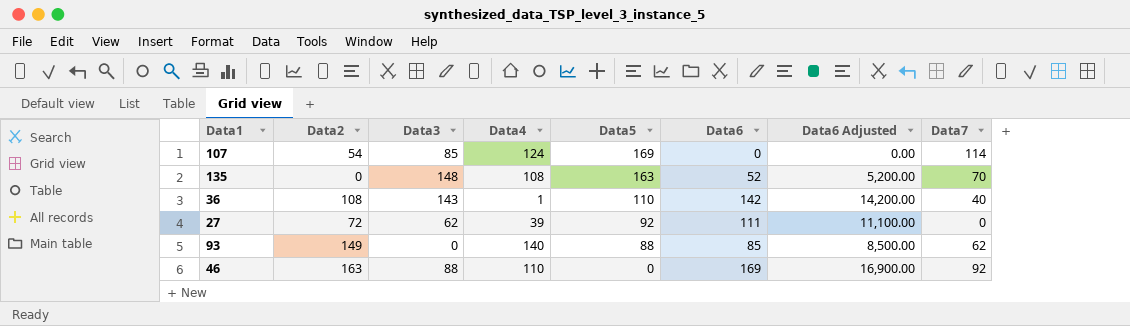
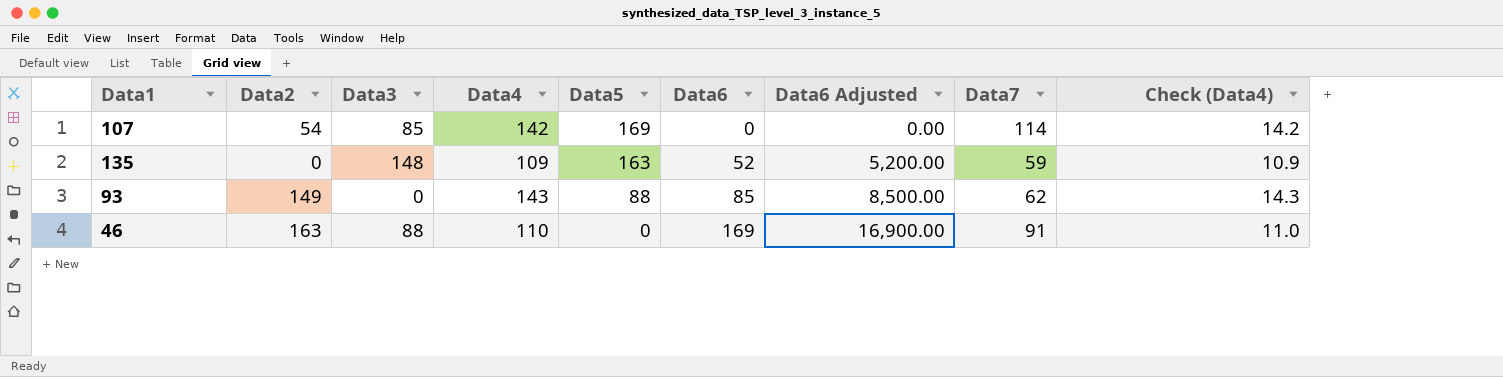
column Check (Data4) | formula: none -> [Data4] * 0.1
row 36: 108 | 143 | 1 | 110 | 142 | 14,200.00 | 40 -> none
row 27: 72 | 62 | 39 | 92 | 111 | 11,100.00 | 0 -> none
107 | Data4: 124 -> 142
135 | Data4: 108 -> 109
135 | Data7: 70 -> 59
93 | Data4: 140 -> 143
46 | Data7: 92 -> 91

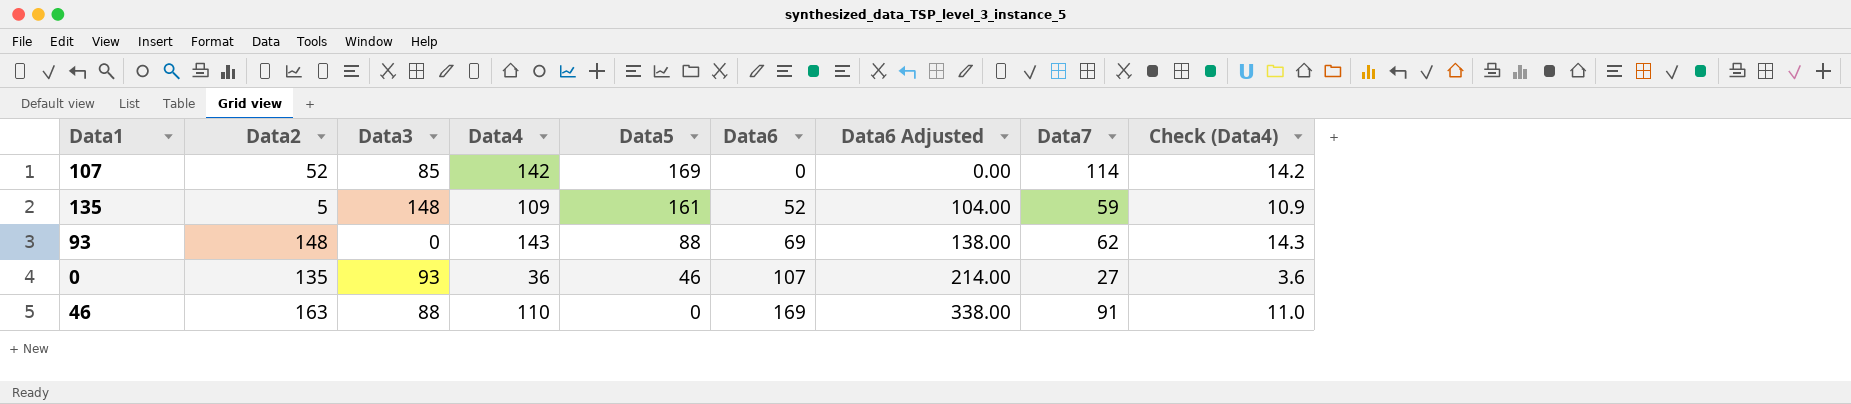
column Data6 Adjusted | formula: [Data6] * 100 -> [Data6] * 2
107 | Data2: 54 -> 52
135 | Data2: 0 -> 5
135 | Data5: 163 -> 161
93 | Data2: 149 -> 148
93 | Data6: 85 -> 69
row 0: none -> 135 | 93 | 36 | 46 | 107 | 214.00 | 27 | 3.6

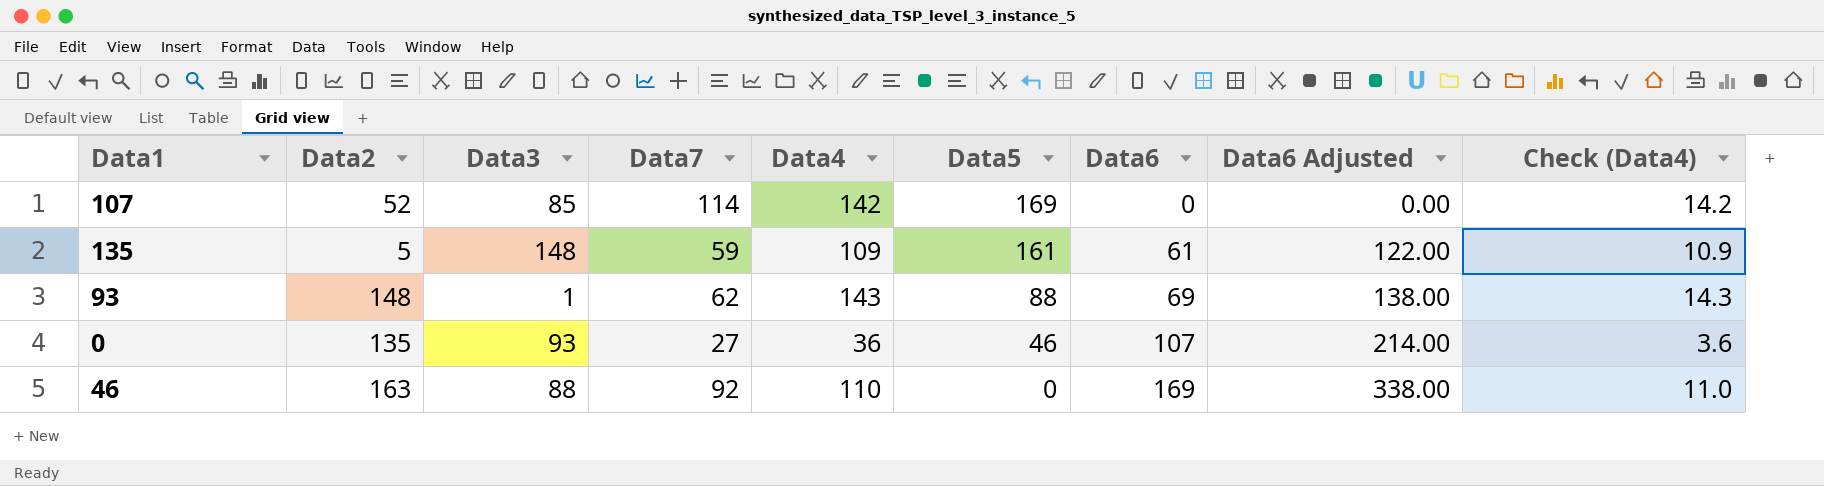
column Data7 | position: 8 -> 4
135 | Data6: 52 -> 61
135 | Data6 Adjusted: 104.00 -> 122.00
93 | Data3: 0 -> 1
46 | Data7: 91 -> 92

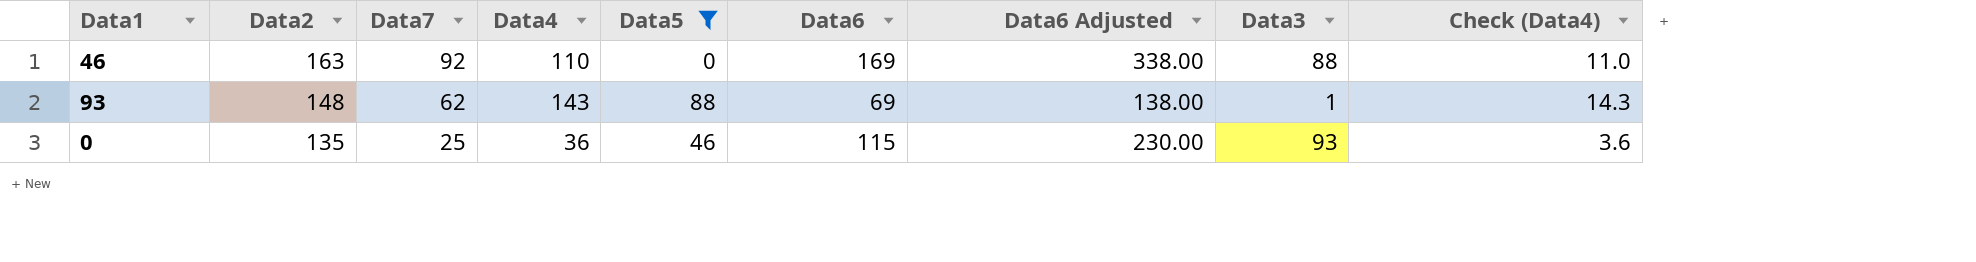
filter: none -> Data5 <= 88
row order: Data5 descending -> Data2 descending
column Data3 | position: 3 -> 8
0 | Data7: 27 -> 25
0 | Data6: 107 -> 115
0 | Data6 Adjusted: 214.00 -> 230.00

